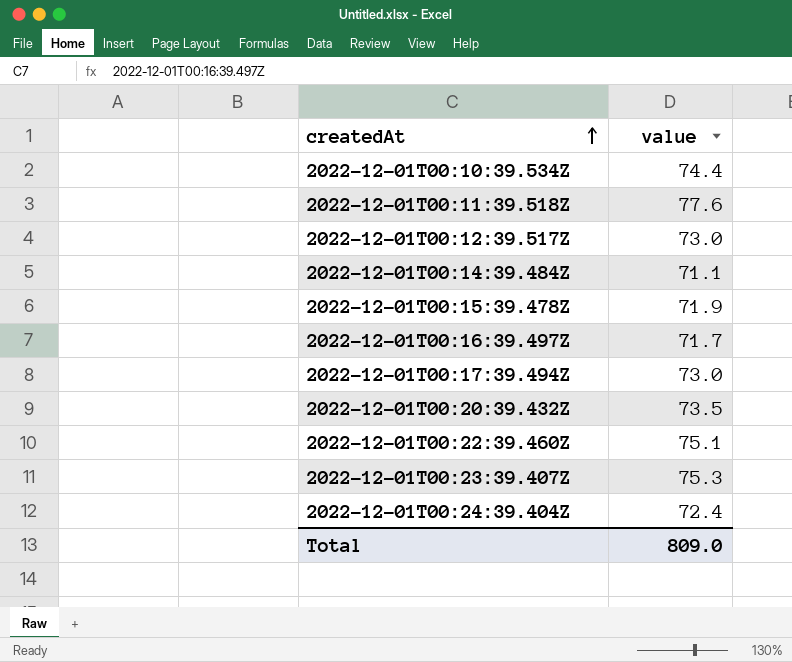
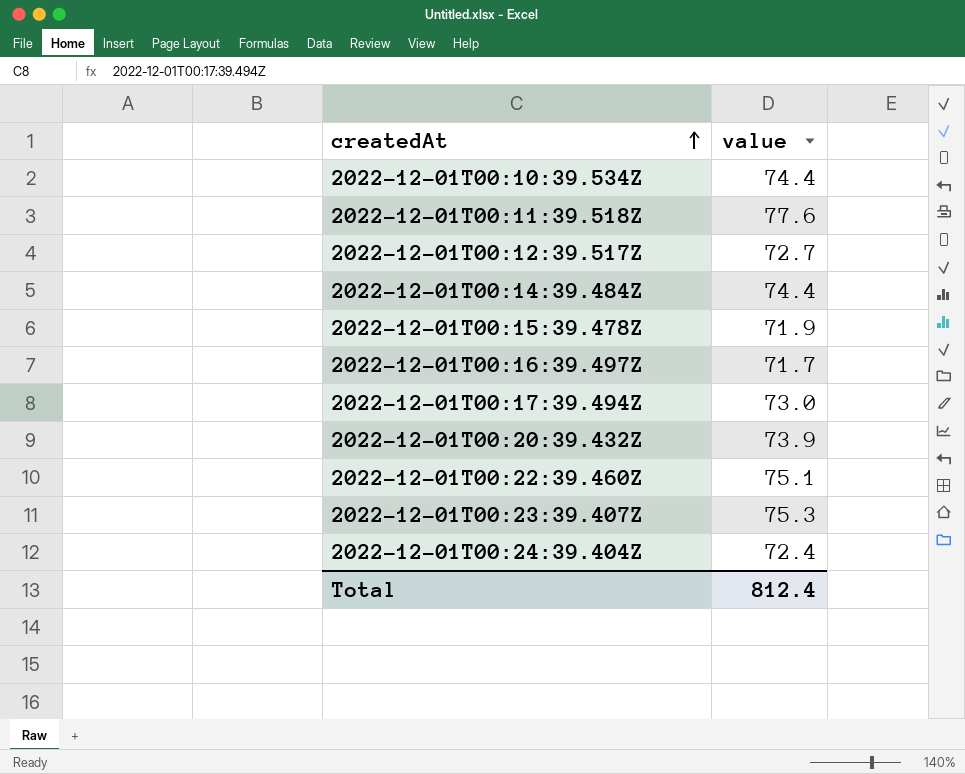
2022-12-01T00:12:39.517Z | value: 73.0 -> 72.7
2022-12-01T00:14:39.484Z | value: 71.1 -> 74.4
2022-12-01T00:20:39.432Z | value: 73.5 -> 73.9
Total | value: 809.0 -> 812.4

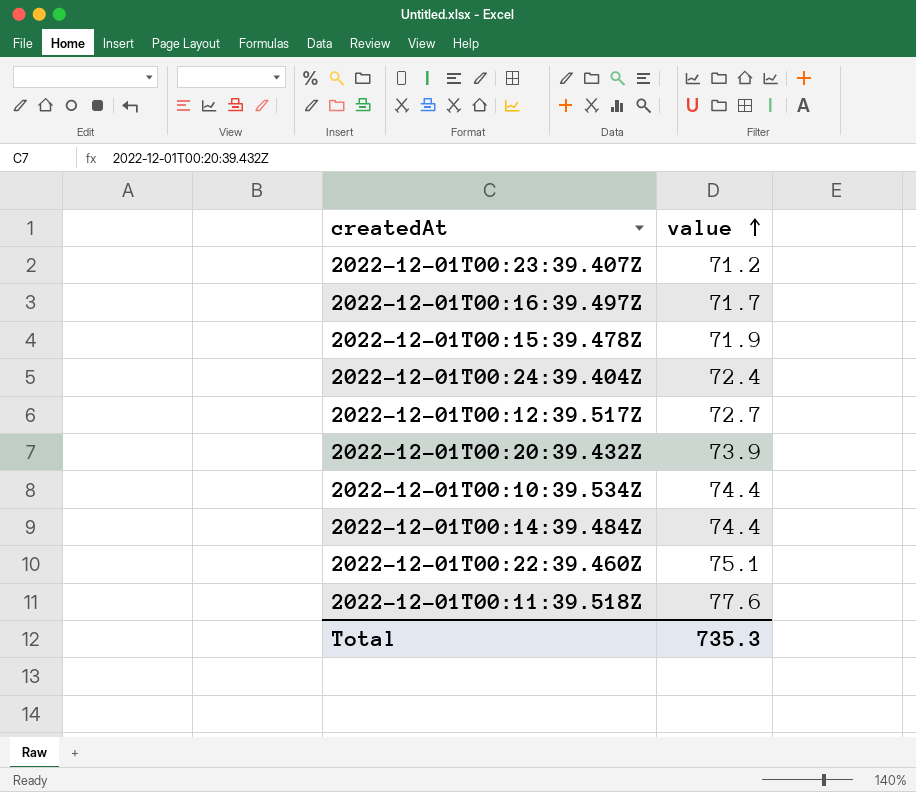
row order: createdAt ascending -> value ascending
row 2022-12-01T00:17:39.494Z: 73.0 -> none
2022-12-01T00:23:39.407Z | value: 75.3 -> 71.2
Total | value: 812.4 -> 735.3

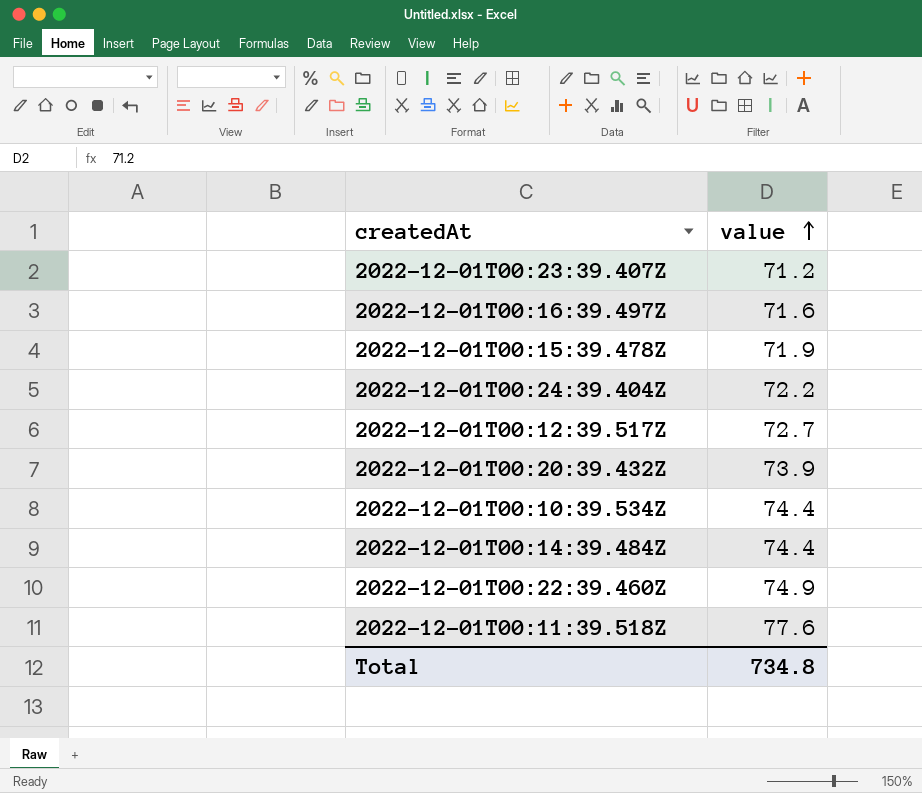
2022-12-01T00:16:39.497Z | value: 71.7 -> 71.6
2022-12-01T00:24:39.404Z | value: 72.4 -> 72.2
2022-12-01T00:22:39.460Z | value: 75.1 -> 74.9
Total | value: 735.3 -> 734.8

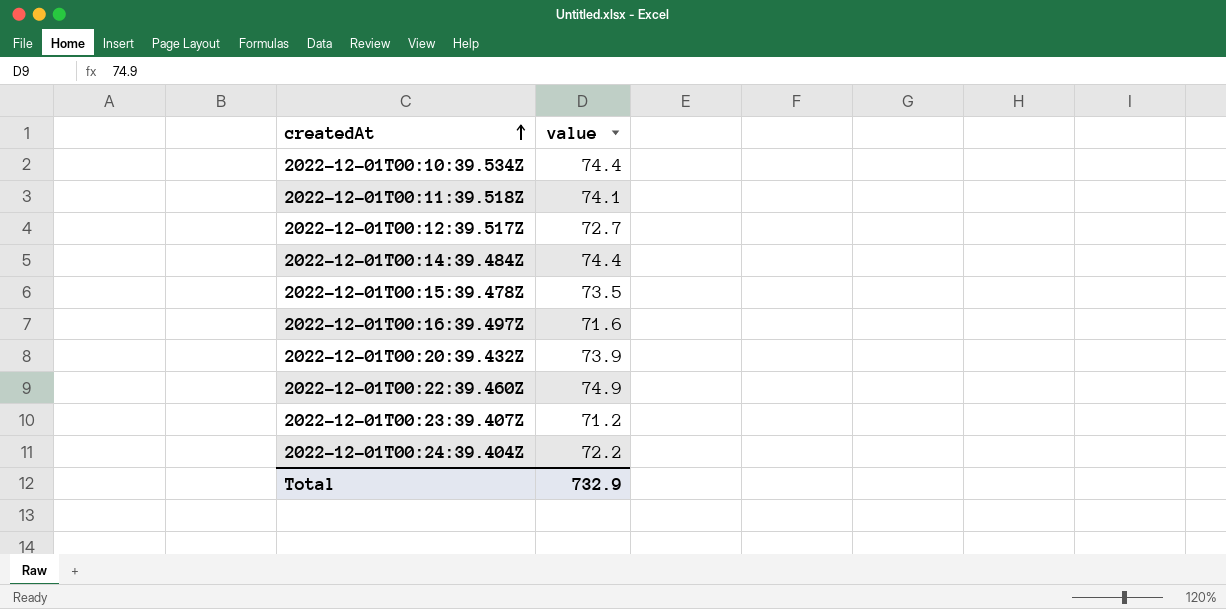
row order: value ascending -> createdAt ascending
2022-12-01T00:11:39.518Z | value: 77.6 -> 74.1
2022-12-01T00:15:39.478Z | value: 71.9 -> 73.5
Total | value: 734.8 -> 732.9

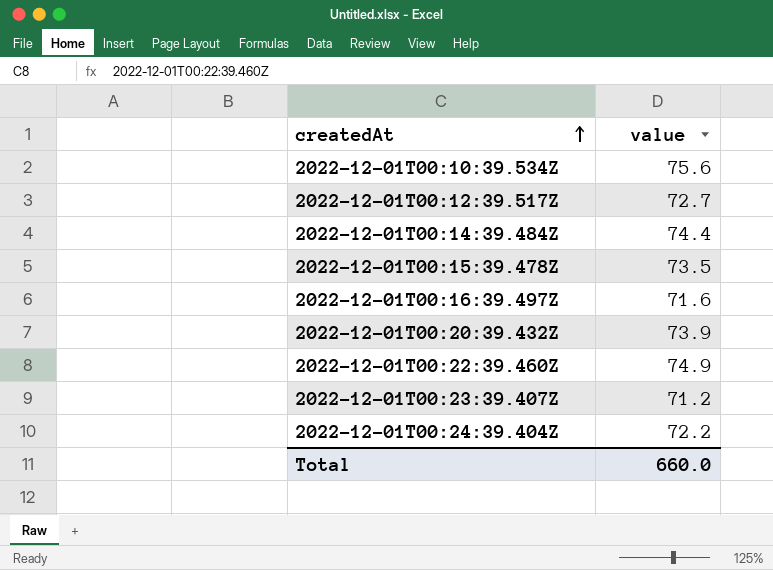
row 2022-12-01T00:11:39.518Z: 74.1 -> none
2022-12-01T00:10:39.534Z | value: 74.4 -> 75.6
Total | value: 732.9 -> 660.0

